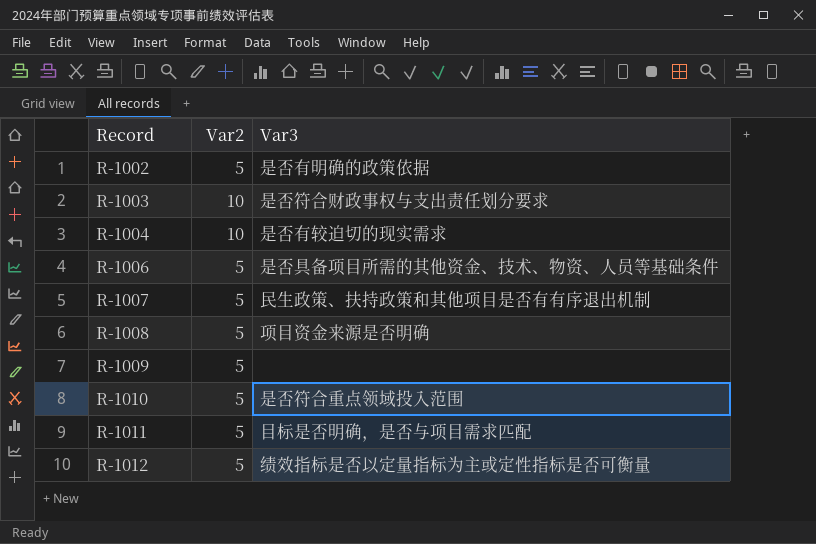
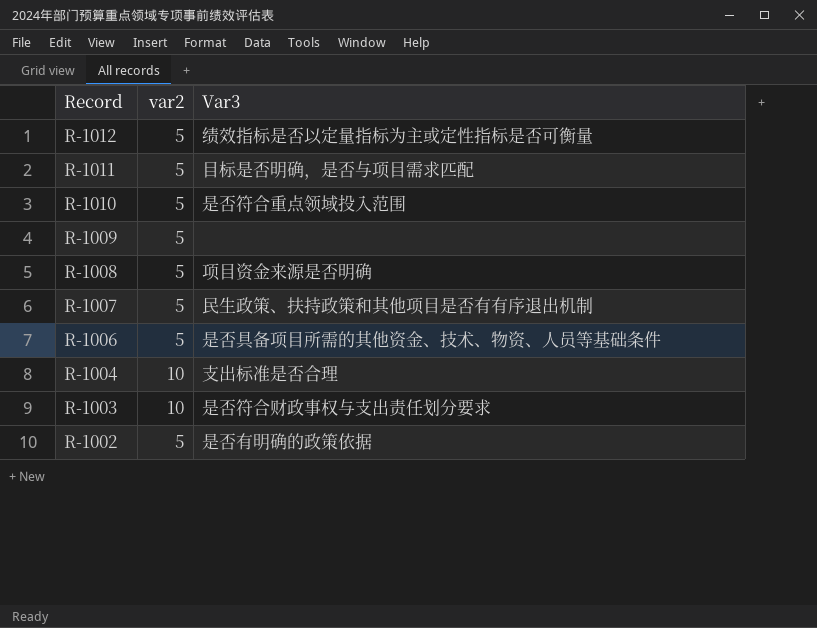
row order: Record ascending -> Record descending
column name: Var2 -> var2
R-1004 | Var3: 是否有较迫切的现实需求 -> 支出标准是否合理

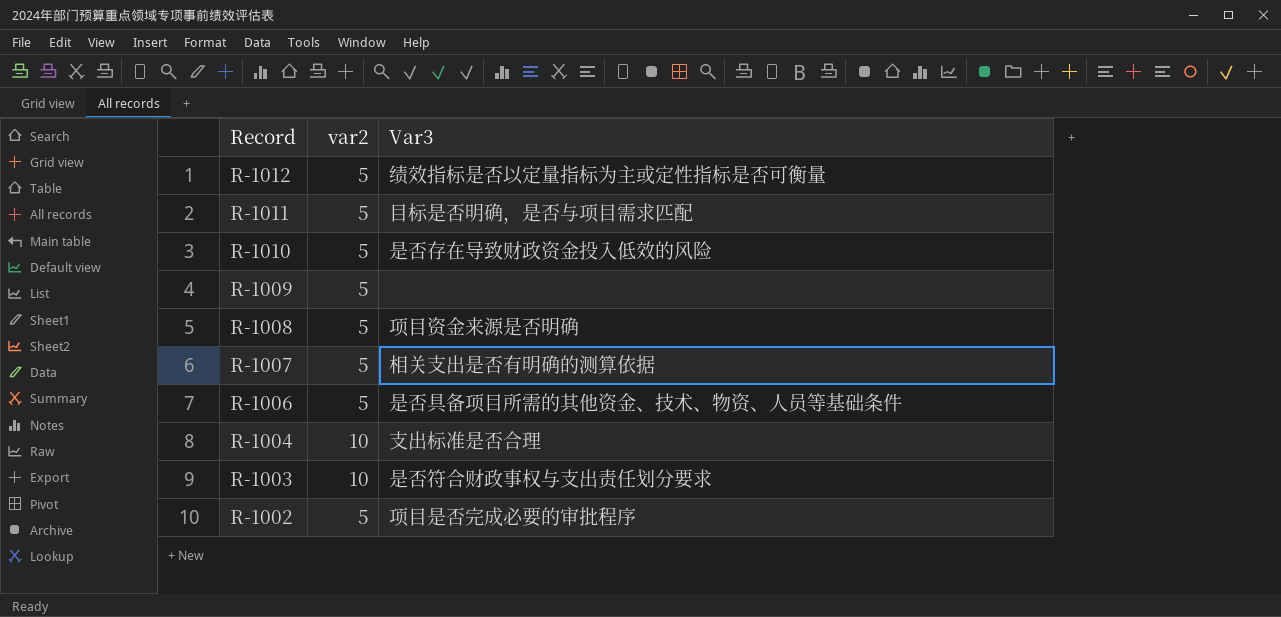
R-1010 | Var3: 是否符合重点领域投入范围 -> 是否存在导致财政资金投入低效的风险
R-1007 | Var3: 民生政策、扶持政策和其他项目是否有有序退出机制 -> 相关支出是否有明确的测算依据
R-1002 | Var3: 是否有明确的政策依据 -> 项目是否完成必要的审批程序

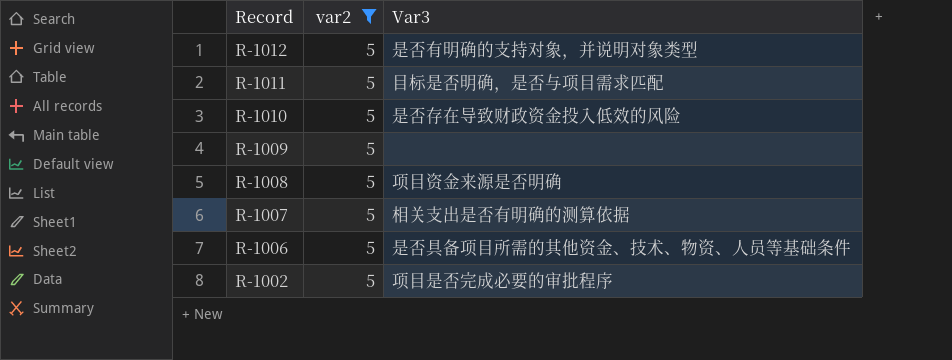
filter: none -> var2 = 5
R-1012 | Var3: 绩效指标是否以定量指标为主或定性指标是否可衡量 -> 是否有明确的支持对象，并说明对象类型

